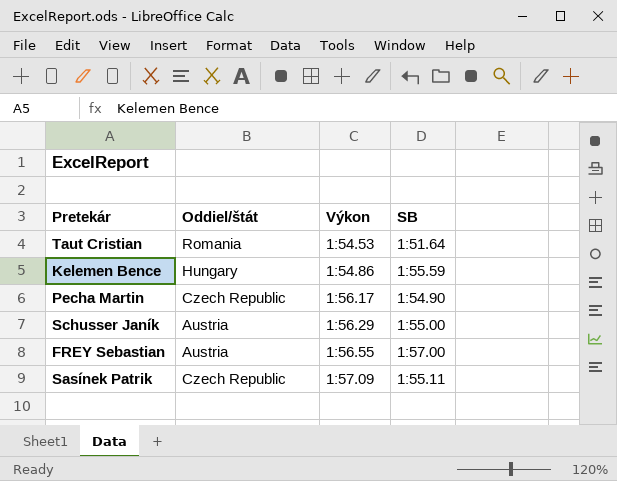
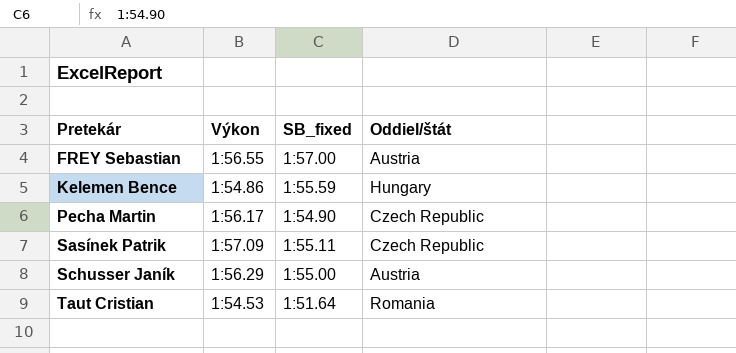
row order: Výkon ascending -> Pretekár ascending
column name: SB -> SB_fixed
column Oddiel/štát | position: 2 -> 4

